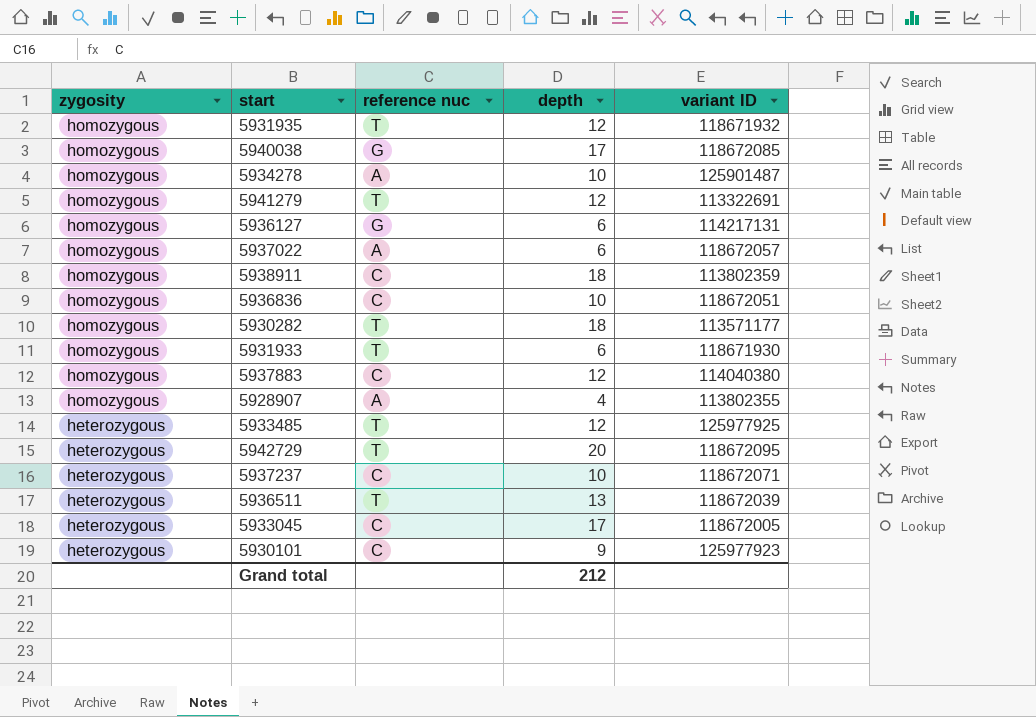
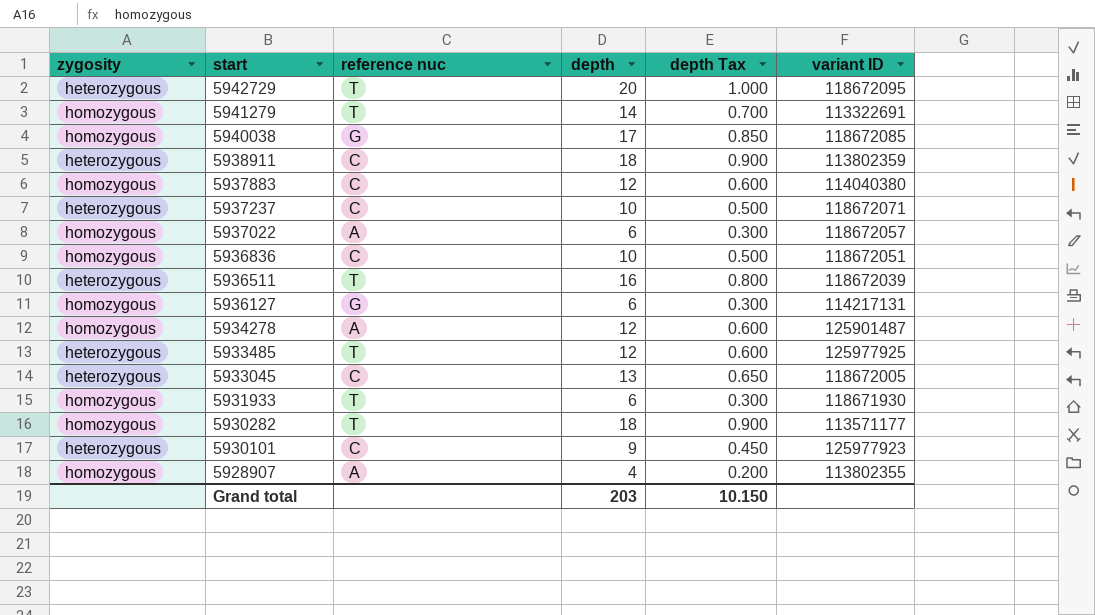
row order: zygosity descending -> start descending
column depth Tax | formula: none -> [depth] * 0.05
row 5931935: homozygous | T | 12 | 118671932 -> none
5941279 | depth: 12 -> 14
5938911 | zygosity: homozygous -> heterozygous
5936511 | depth: 13 -> 16
5934278 | depth: 10 -> 12
5933045 | depth: 17 -> 13
Grand total | depth: 212 -> 203

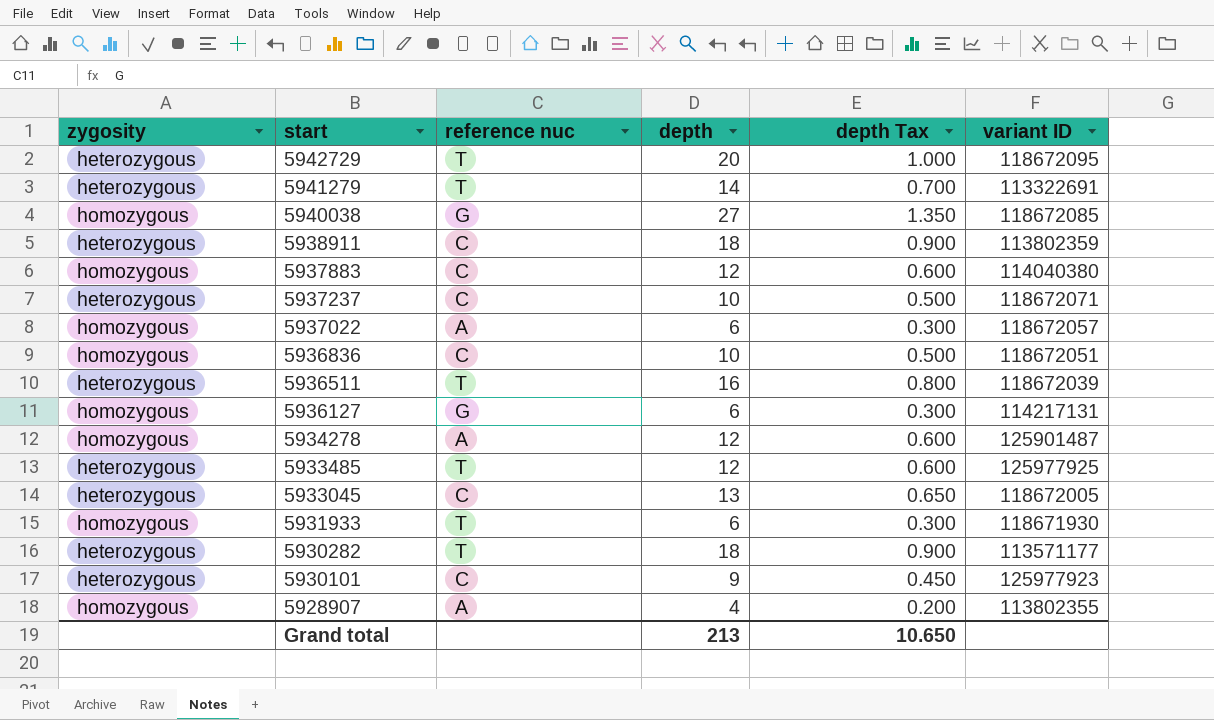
5941279 | zygosity: homozygous -> heterozygous
5940038 | depth: 17 -> 27
5940038 | depth Tax: 0.850 -> 1.350
5930282 | zygosity: homozygous -> heterozygous
Grand total | depth: 203 -> 213
Grand total | depth Tax: 10.150 -> 10.650

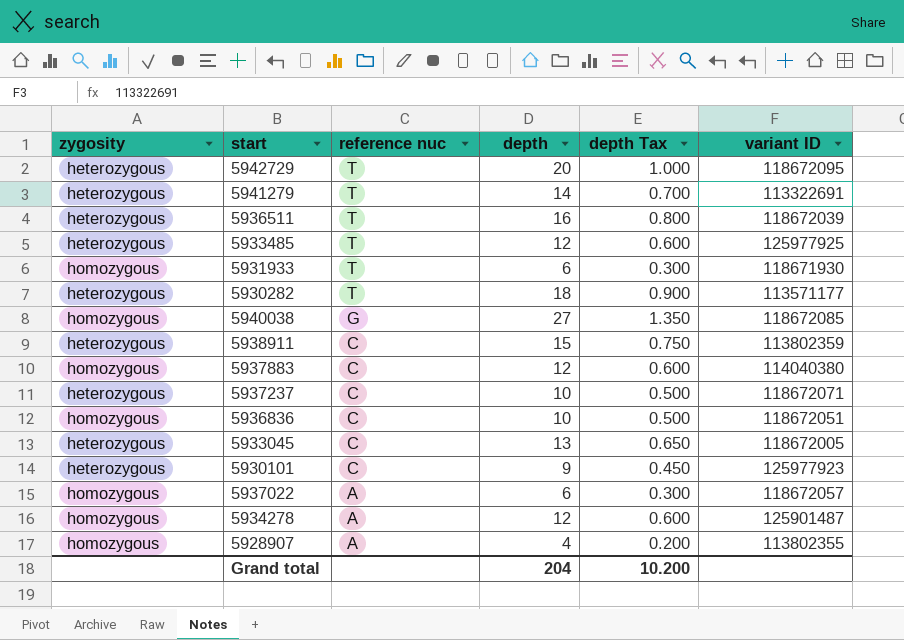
row order: start descending -> reference nuc descending
row 5936127: homozygous | G | 6 | 0.300 | 114217131 -> none
5938911 | depth: 18 -> 15
5938911 | depth Tax: 0.900 -> 0.750
Grand total | depth: 213 -> 204
Grand total | depth Tax: 10.650 -> 10.200

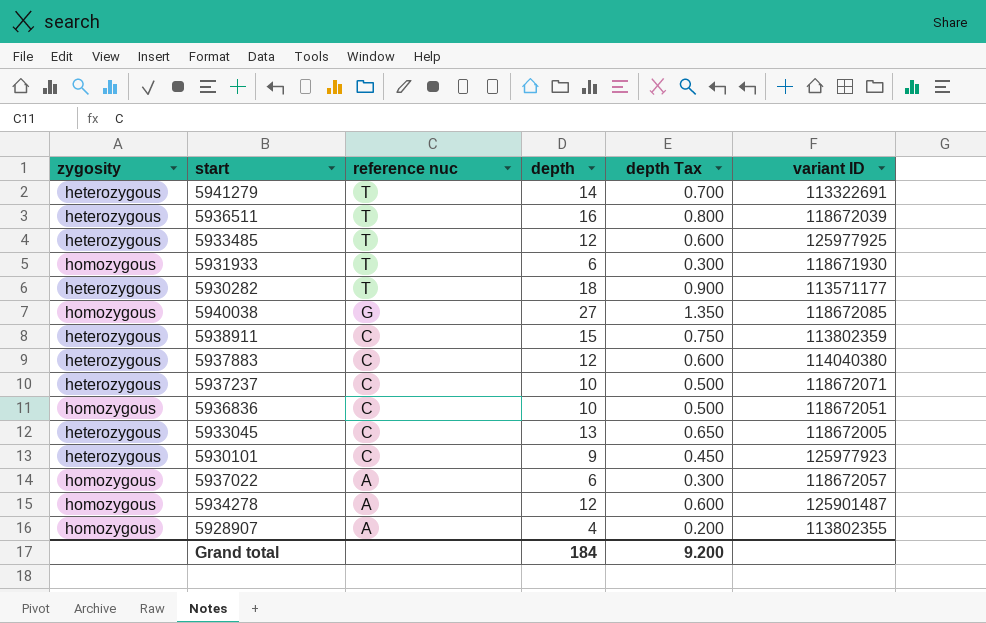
row 5942729: heterozygous | T | 20 | 1.000 | 118672095 -> none
5937883 | zygosity: homozygous -> heterozygous
Grand total | depth: 204 -> 184
Grand total | depth Tax: 10.200 -> 9.200

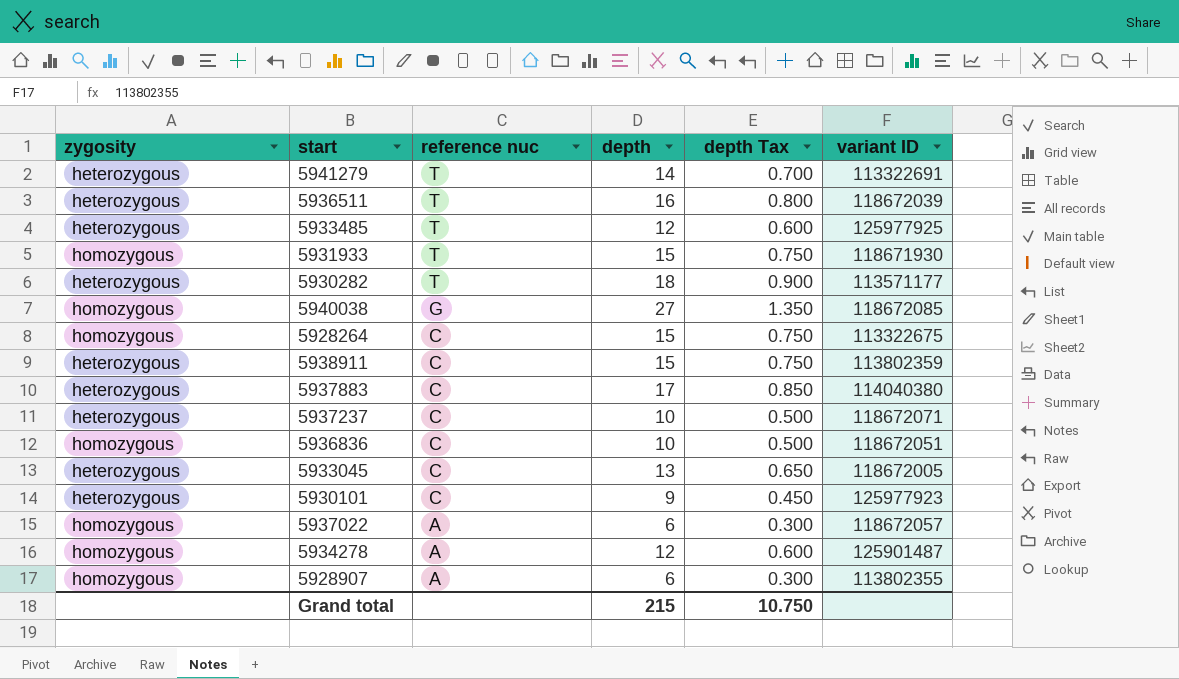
5931933 | depth: 6 -> 15
5931933 | depth Tax: 0.300 -> 0.750
row 5928264: none -> homozygous | C | 15 | 0.750 | 113322675
5937883 | depth: 12 -> 17
5937883 | depth Tax: 0.600 -> 0.850
5928907 | depth: 4 -> 6
5928907 | depth Tax: 0.200 -> 0.300
Grand total | depth: 184 -> 215
Grand total | depth Tax: 9.200 -> 10.750

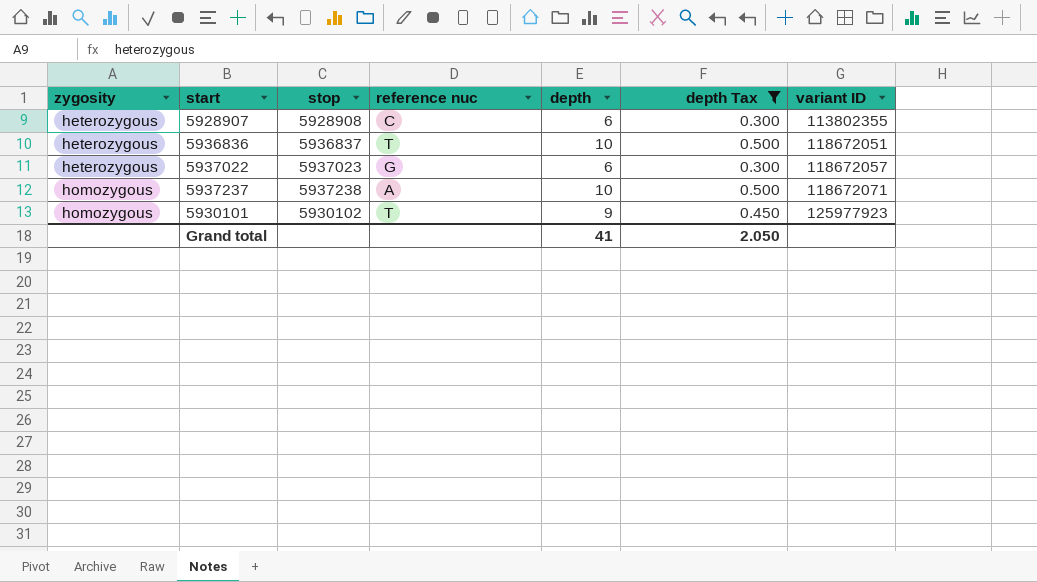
filter: none -> depth Tax <= 0.500
row order: reference nuc descending -> zygosity ascending
column stop | position: none -> 3
5928907 | zygosity: homozygous -> heterozygous
5928907 | reference nuc: A -> C
5936836 | zygosity: homozygous -> heterozygous
5936836 | reference nuc: C -> T
5937022 | zygosity: homozygous -> heterozygous
5937022 | reference nuc: A -> G
5937237 | zygosity: heterozygous -> homozygous
5937237 | reference nuc: C -> A
5930101 | zygosity: heterozygous -> homozygous
5930101 | reference nuc: C -> T
Grand total | depth: 215 -> 41
Grand total | depth Tax: 10.750 -> 2.050

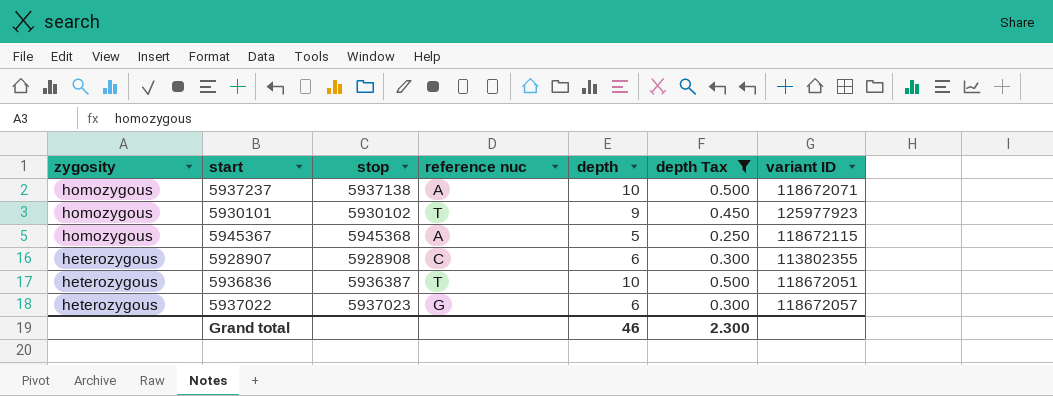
row order: zygosity ascending -> zygosity descending
5937237 | stop: 5937238 -> 5937138
row 5945367: none -> homozygous | 5945368 | A | 5 | 0.250 | 118672115
5936836 | stop: 5936837 -> 5936387
Grand total | depth: 41 -> 46
Grand total | depth Tax: 2.050 -> 2.300

